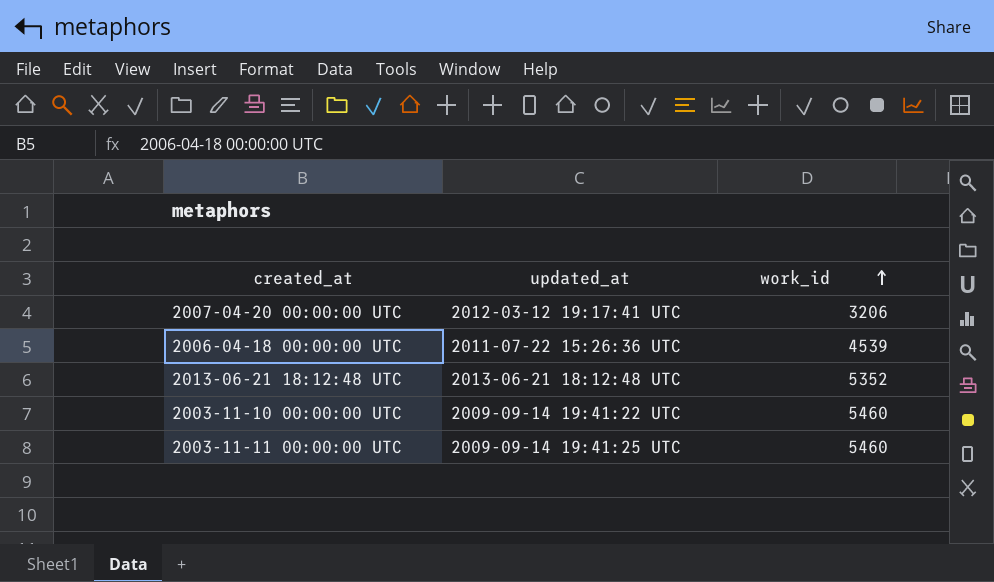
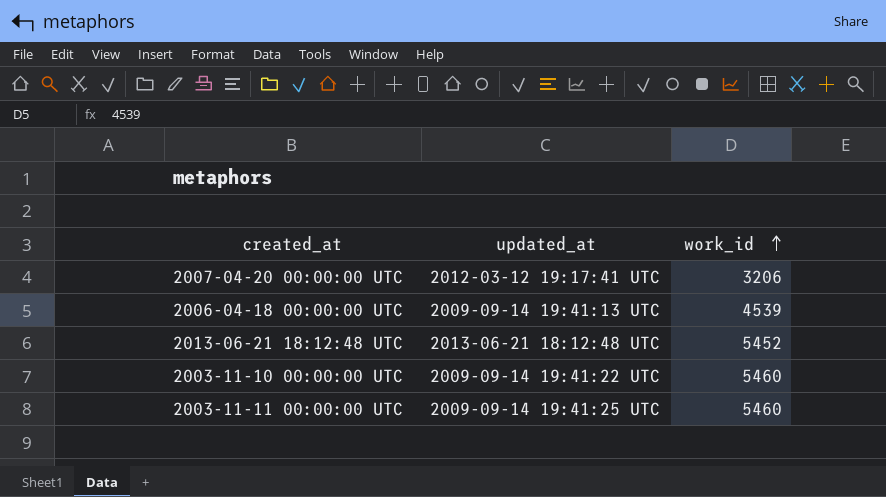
2006-04-18 00:00:00 UTC | updated_at: 2011-07-22 15:26:36 UTC -> 2009-09-14 19:41:13 UTC
2013-06-21 18:12:48 UTC | work_id: 5352 -> 5452

